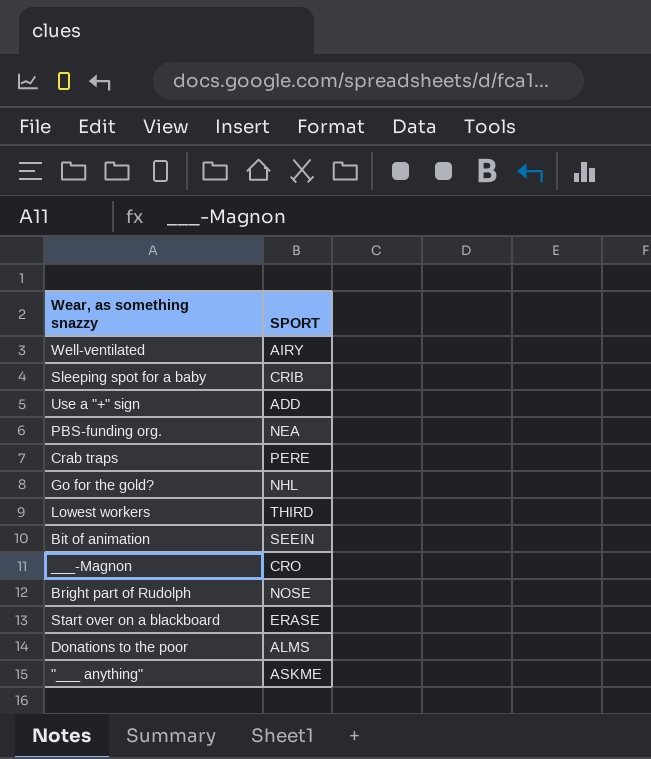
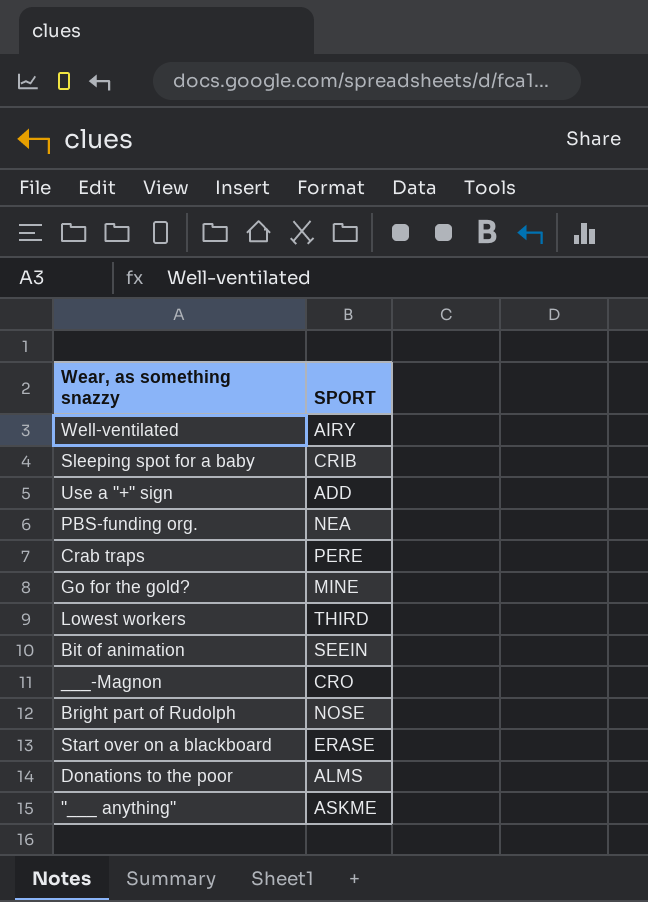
Go for the gold? | SPORT: NHL -> MINE

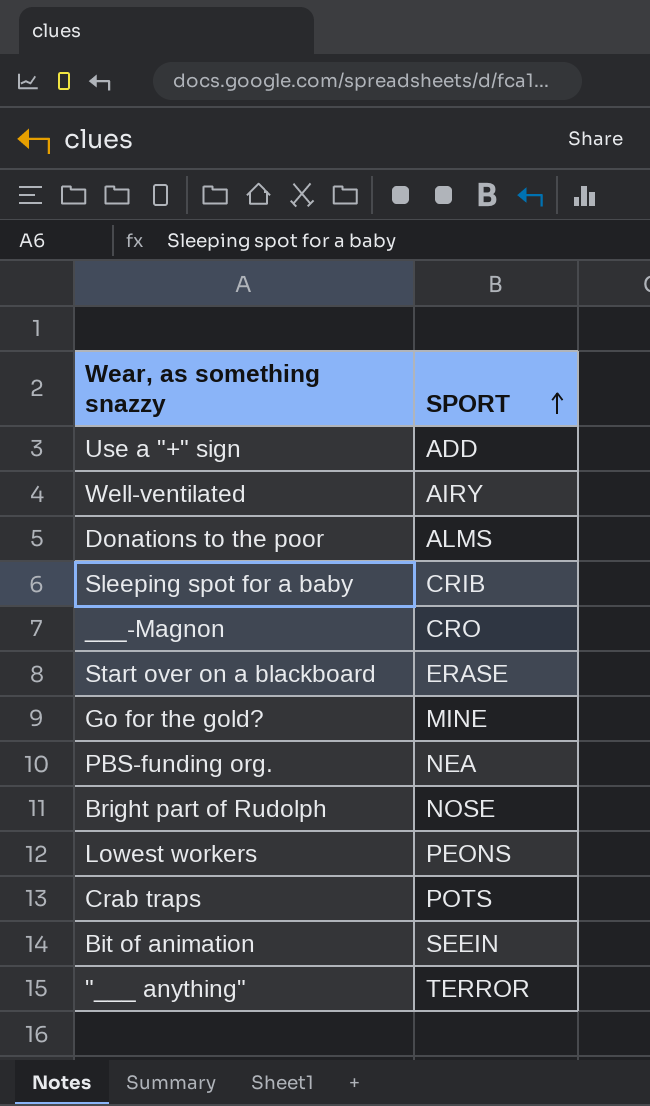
row order: none -> SPORT ascending
Lowest workers | SPORT: THIRD -> PEONS
Crab traps | SPORT: PERE -> POTS
"___ anything" | SPORT: ASKME -> TERROR

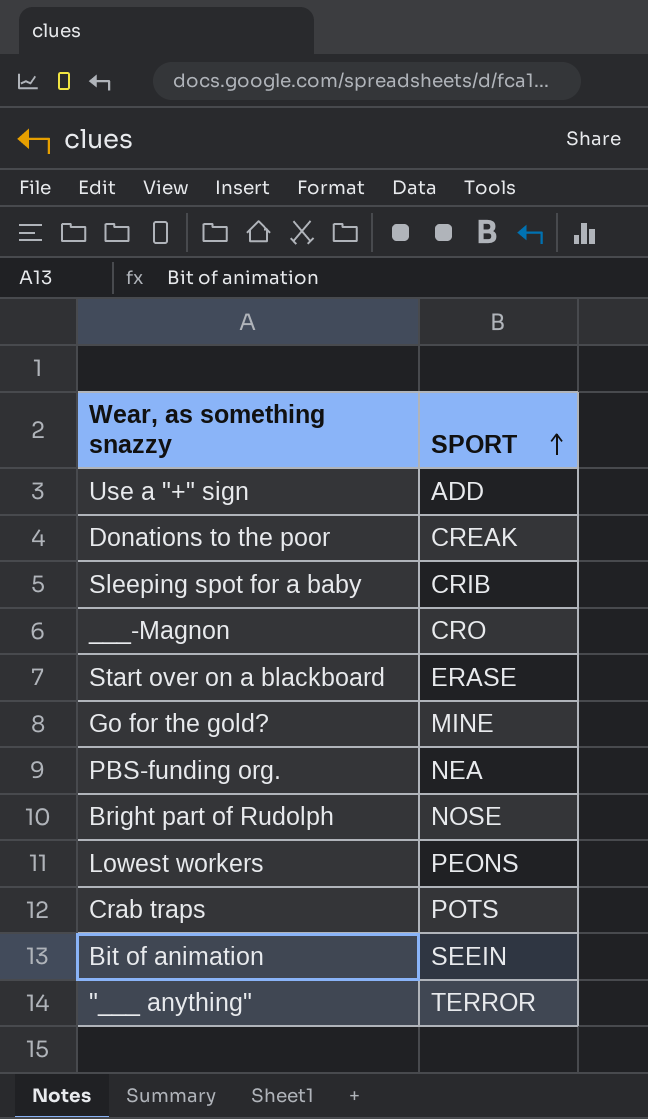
row Well-ventilated: AIRY -> none
Donations to the poor | SPORT: ALMS -> CREAK

